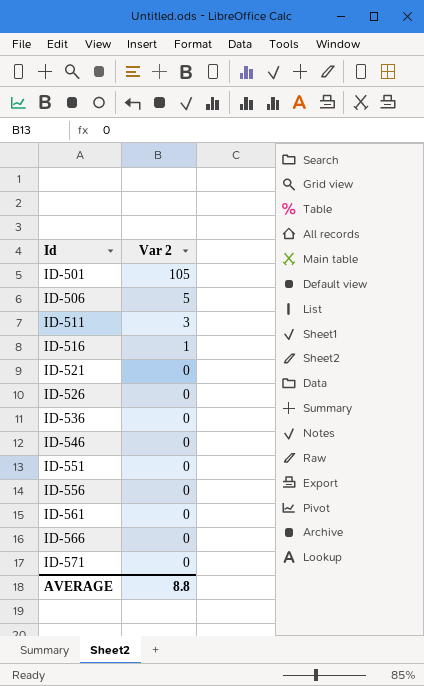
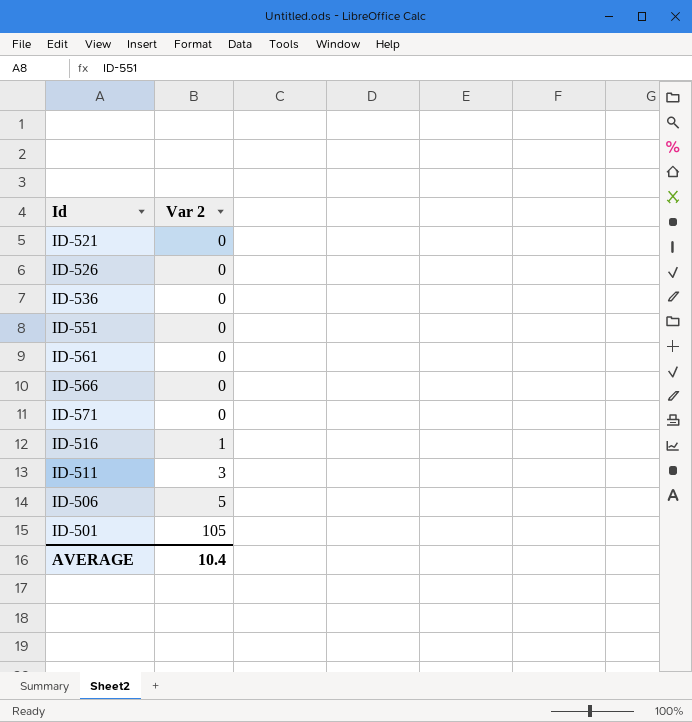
row order: Id ascending -> Var 2 ascending
row ID-546: 0 -> none
row ID-556: 0 -> none
AVERAGE | Var 2: 8.8 -> 10.4

